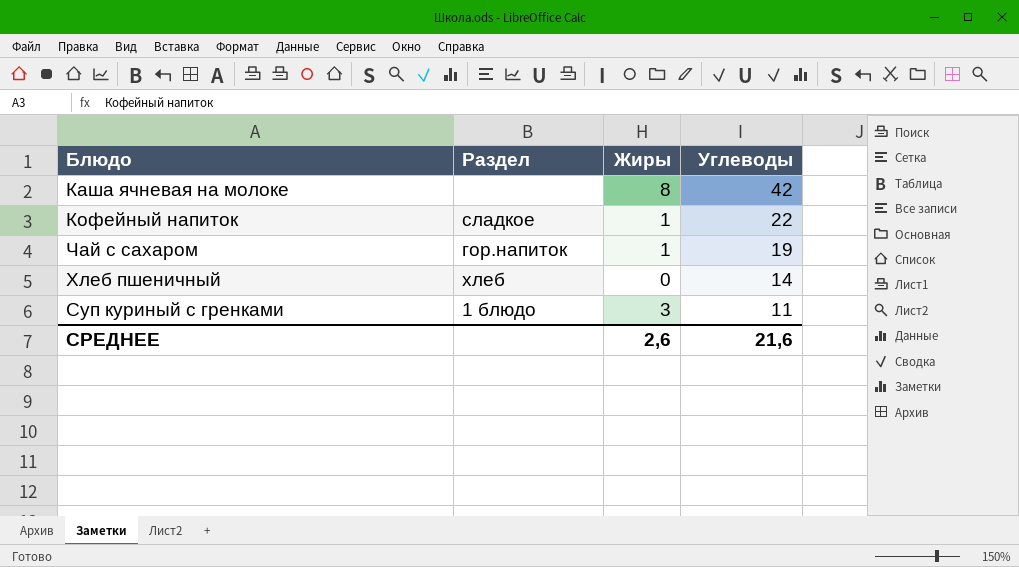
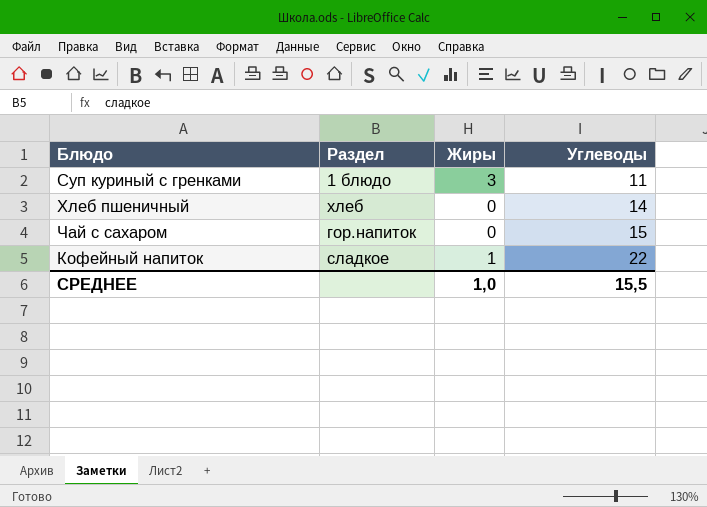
row order: Углеводы descending -> Углеводы ascending
row Каша ячневая на молоке: none | 8 | 42 -> none
Чай с сахаром | Жиры: 1 -> 0
Чай с сахаром | Углеводы: 19 -> 15
СРЕДНЕЕ | Жиры: 2,6 -> 1,0
СРЕДНЕЕ | Углеводы: 21,6 -> 15,5

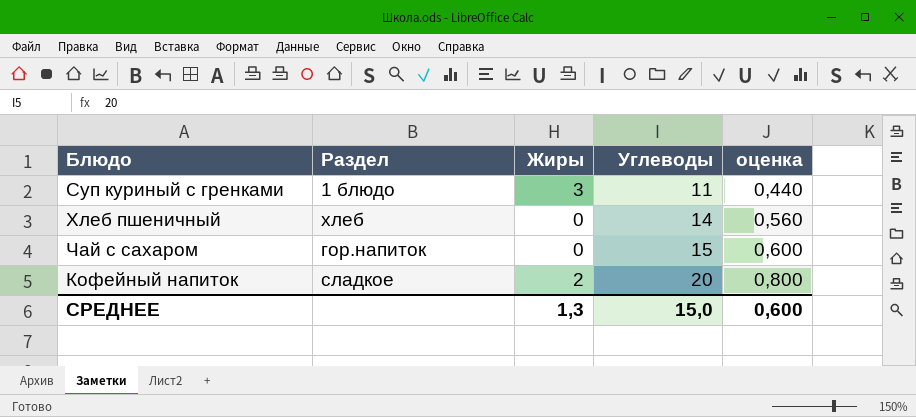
column оценка | formula: none -> [Углеводы] * 0,04
Кофейный напиток | Жиры: 1 -> 2
Кофейный напиток | Углеводы: 22 -> 20
СРЕДНЕЕ | Жиры: 1,0 -> 1,3
СРЕДНЕЕ | Углеводы: 15,5 -> 15,0

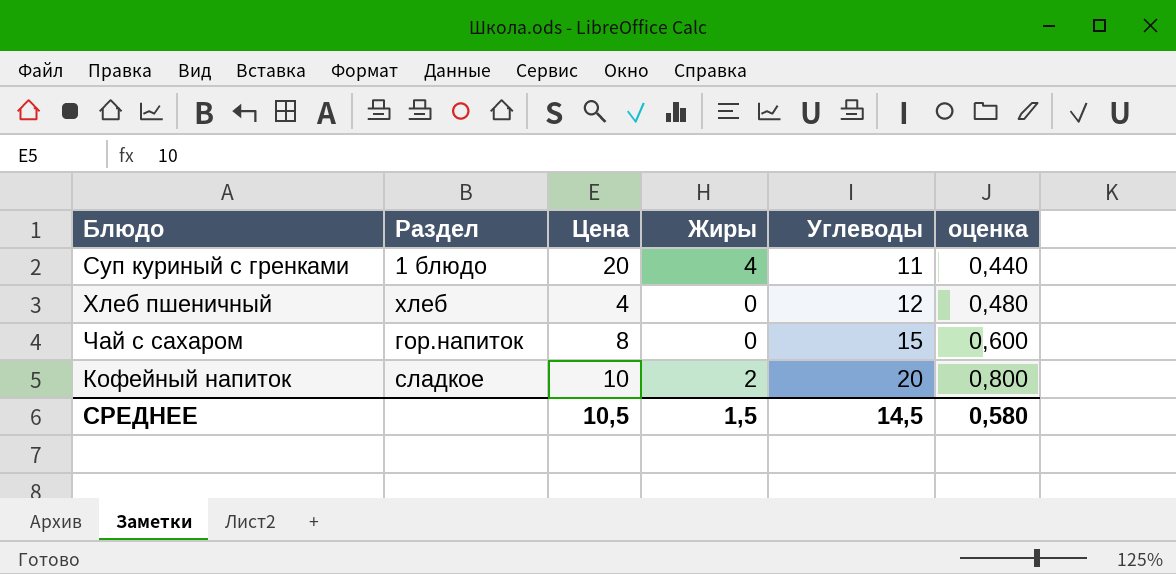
column Цена | position: none -> 3
Суп куриный с гренками | Жиры: 3 -> 4
Хлеб пшеничный | Углеводы: 14 -> 12
Хлеб пшеничный | оценка: 0,560 -> 0,480
СРЕДНЕЕ | Жиры: 1,3 -> 1,5
СРЕДНЕЕ | Углеводы: 15,0 -> 14,5
СРЕДНЕЕ | оценка: 0,600 -> 0,580

